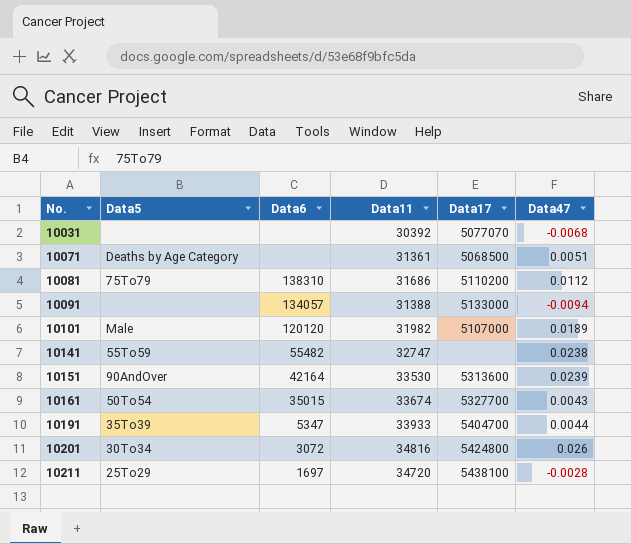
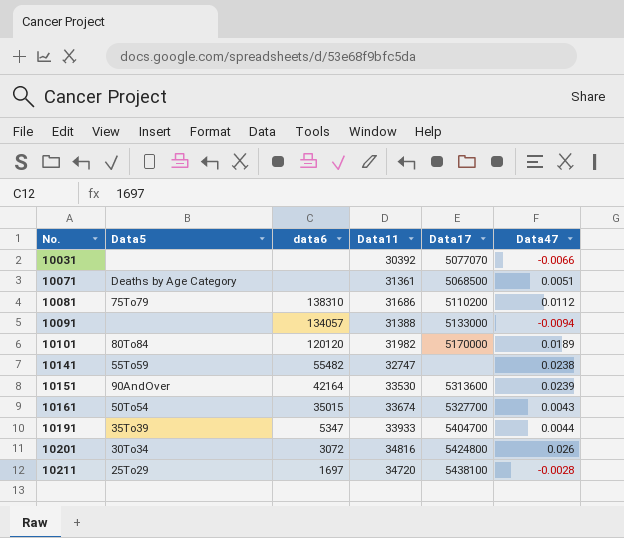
column name: Data6 -> data6
10031 | Data47: -0.0068 -> -0.0066
10101 | Data5: Male -> 80To84
10101 | Data17: 5107000 -> 5170000

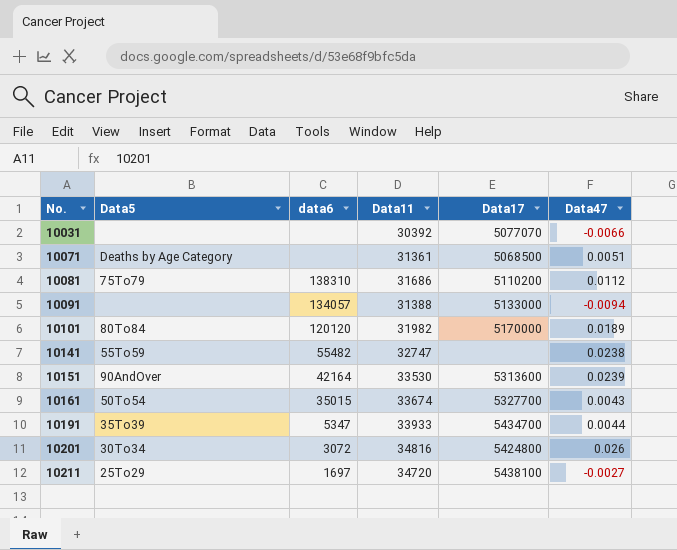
10191 | Data17: 5404700 -> 5434700
10211 | Data47: -0.0028 -> -0.0027

